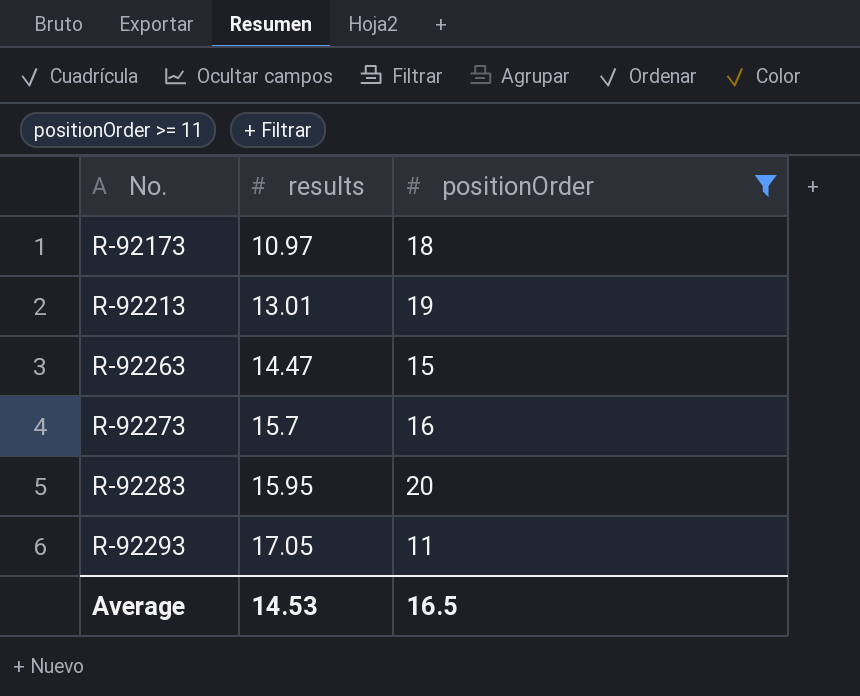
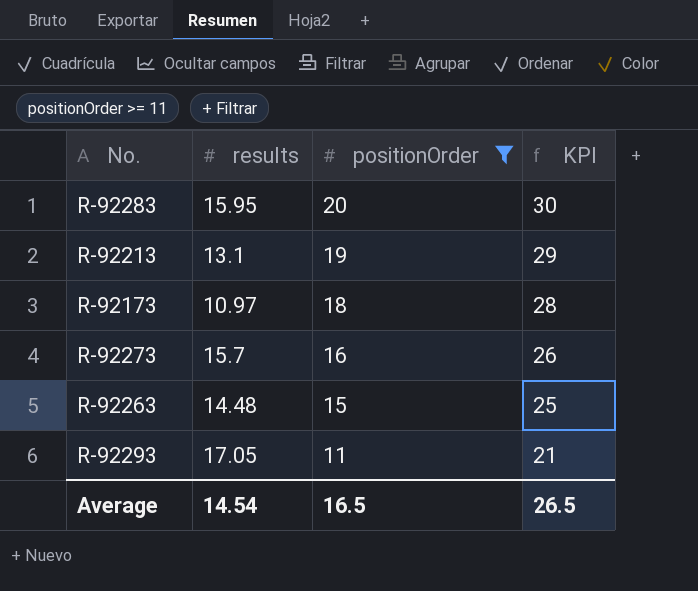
row order: No. ascending -> positionOrder descending
column KPI | formula: none -> [positionOrder] + 10
R-92213 | results: 13.01 -> 13.1
R-92263 | results: 14.47 -> 14.48
Average | results: 14.53 -> 14.54

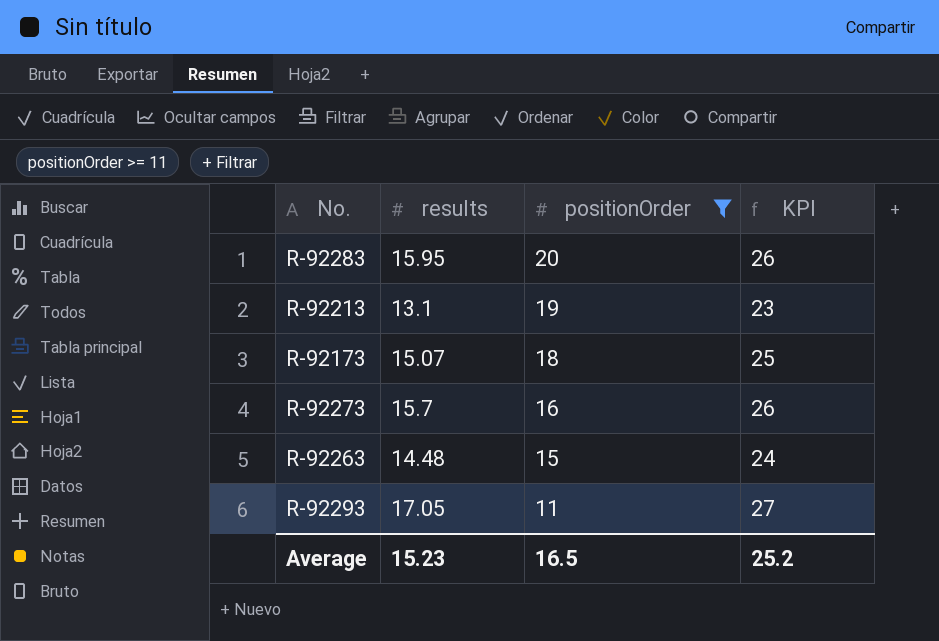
column KPI | formula: [positionOrder] + 10 -> [results] + 10
R-92173 | results: 10.97 -> 15.07
Average | results: 14.54 -> 15.23
Average | KPI: 26.5 -> 25.2

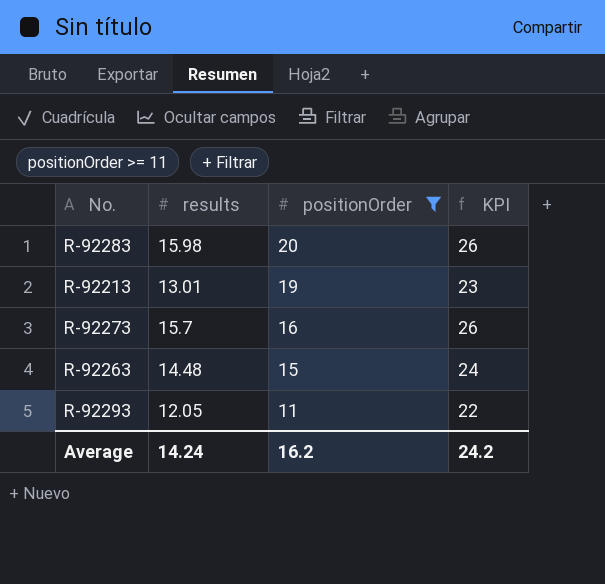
row R-92173: 15.07 | 18 | 25 -> none
R-92283 | results: 15.95 -> 15.98
R-92213 | results: 13.1 -> 13.01
R-92293 | results: 17.05 -> 12.05
R-92293 | KPI: 27 -> 22
Average | results: 15.23 -> 14.24
Average | positionOrder: 16.5 -> 16.2
Average | KPI: 25.2 -> 24.2

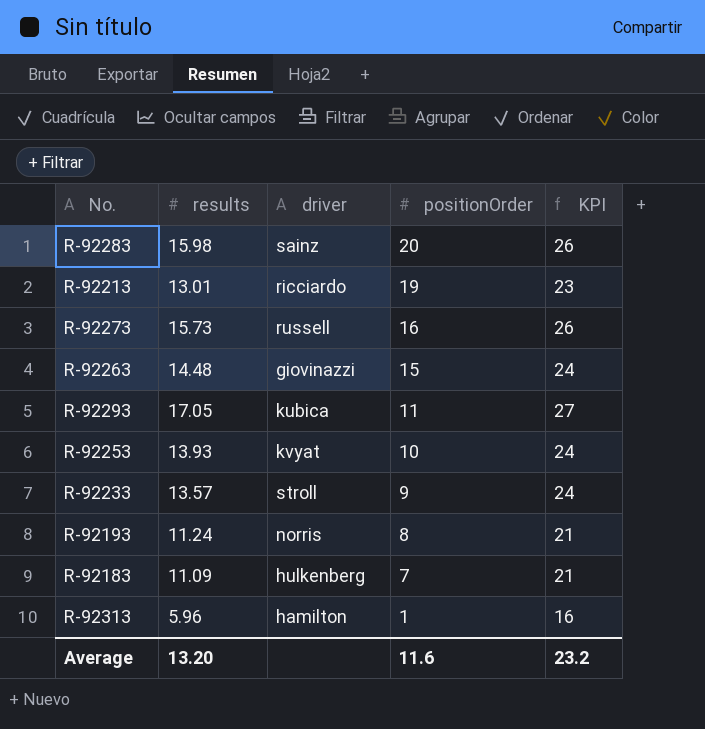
filter: positionOrder >= 11 -> none
column driver | position: none -> 3
R-92273 | results: 15.7 -> 15.73
R-92293 | results: 12.05 -> 17.05
R-92293 | KPI: 22 -> 27
Average | results: 14.24 -> 13.20
Average | positionOrder: 16.2 -> 11.6
Average | KPI: 24.2 -> 23.2

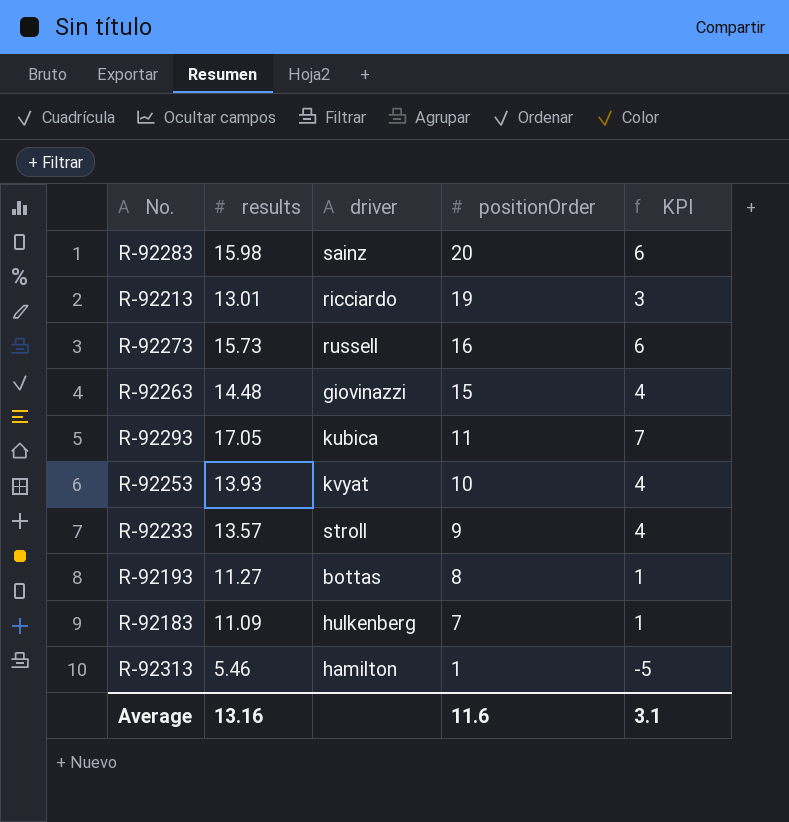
column KPI | formula: [results] + 10 -> [results] - 10
R-92193 | results: 11.24 -> 11.27
R-92193 | driver: norris -> bottas
R-92313 | results: 5.96 -> 5.46
Average | results: 13.20 -> 13.16
Average | KPI: 23.2 -> 3.1

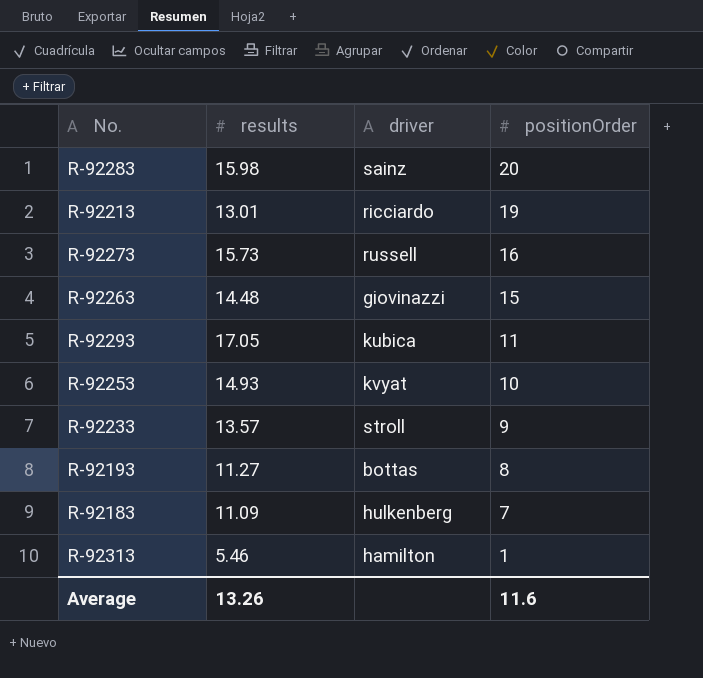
column KPI | formula: [results] - 10 -> none
R-92253 | results: 13.93 -> 14.93
Average | results: 13.16 -> 13.26

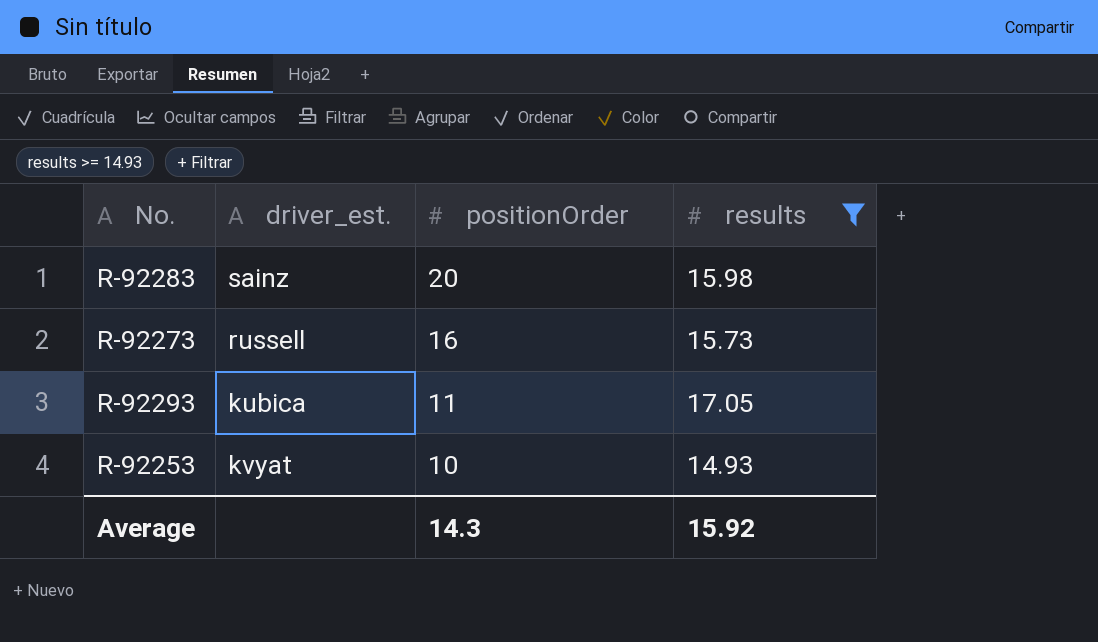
filter: none -> results >= 14.93
column name: driver -> driver_est.
column results | position: 2 -> 4
Average | positionOrder: 11.6 -> 14.3
Average | results: 13.26 -> 15.92

